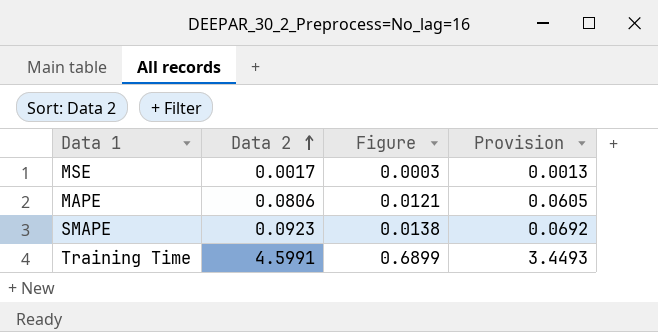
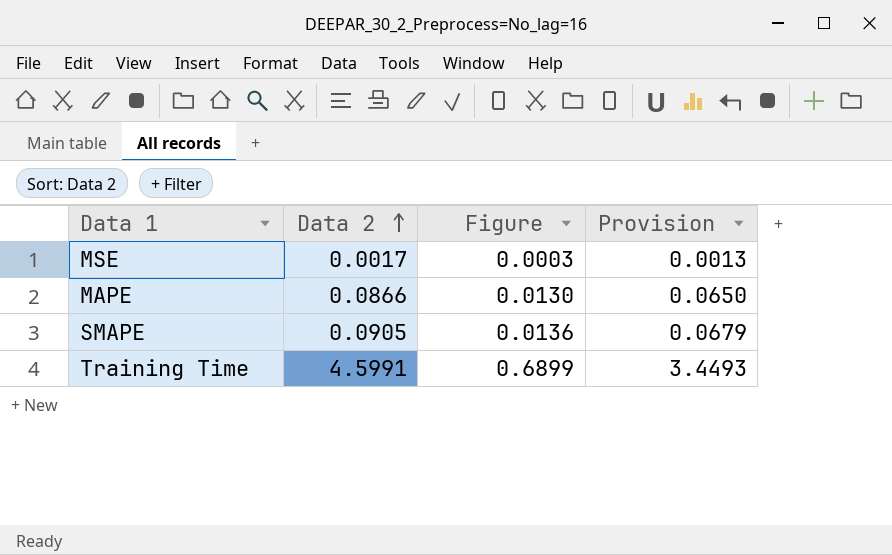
MAPE | Data 2: 0.0806 -> 0.0866
MAPE | Figure: 0.0121 -> 0.0130
MAPE | Provision: 0.0605 -> 0.0650
SMAPE | Data 2: 0.0923 -> 0.0905
SMAPE | Figure: 0.0138 -> 0.0136
SMAPE | Provision: 0.0692 -> 0.0679

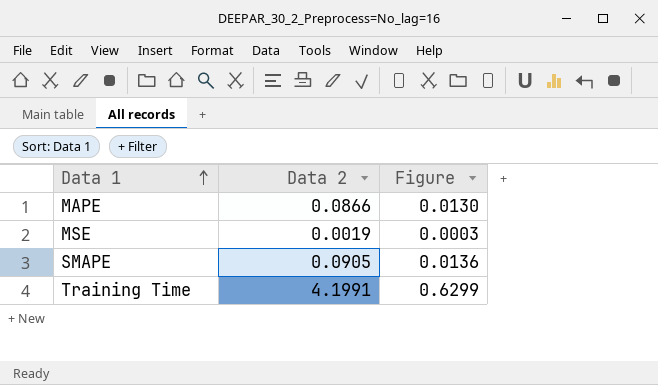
row order: Data 2 ascending -> Data 1 ascending
column Provision | formula: [Data 2] * 0.75 -> none
MSE | Data 2: 0.0017 -> 0.0019
Training Time | Data 2: 4.5991 -> 4.1991
Training Time | Figure: 0.6899 -> 0.6299

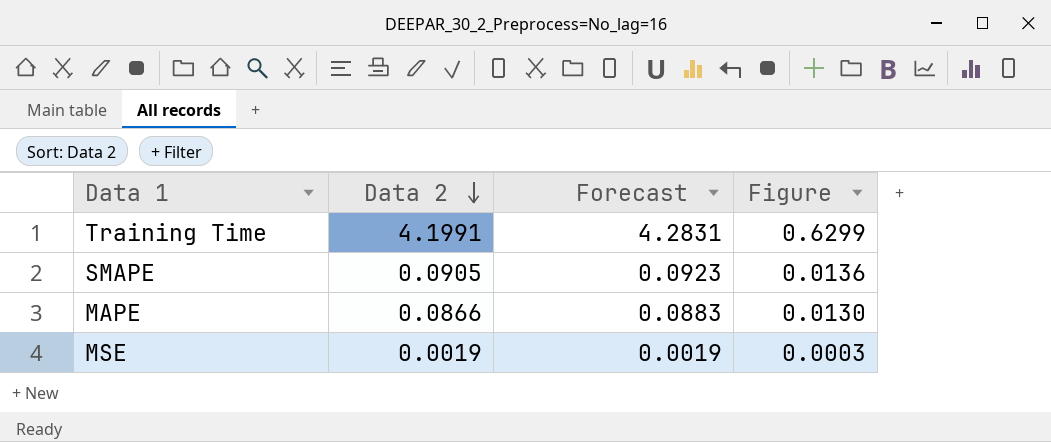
row order: Data 1 ascending -> Data 2 descending
column Forecast | formula: none -> [Data 2] * 1.02

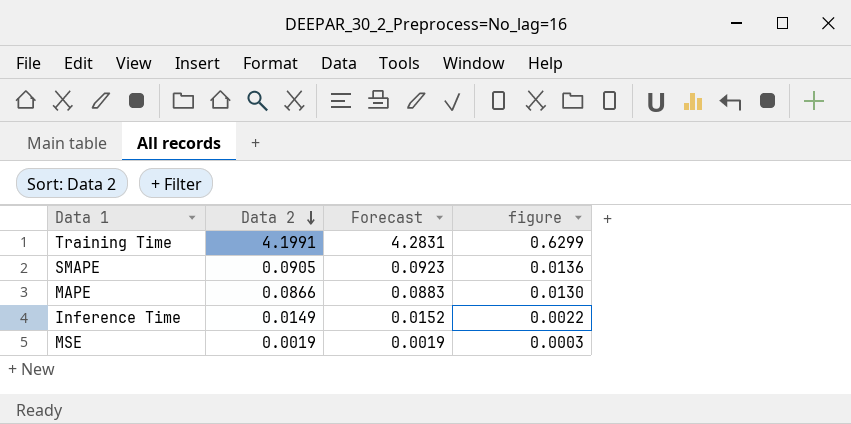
column name: Figure -> figure
row Inference Time: none -> 0.0149 | 0.0152 | 0.0022

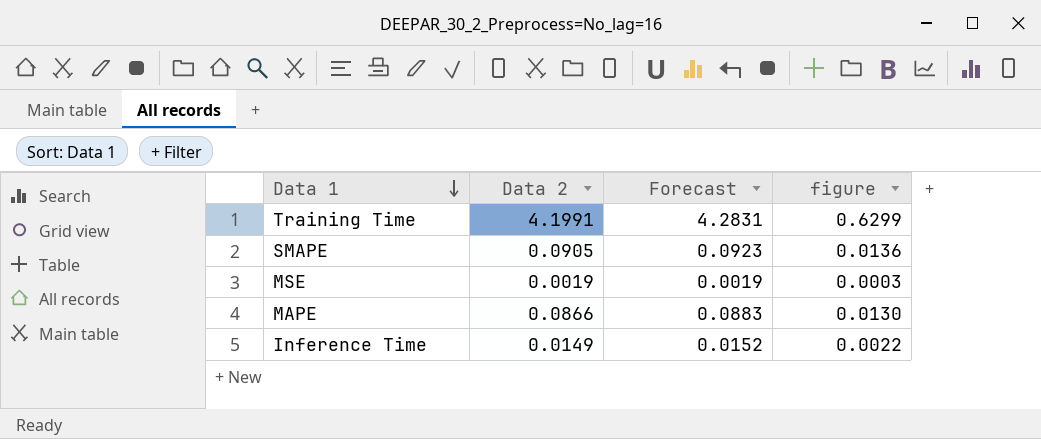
row order: Data 2 descending -> Data 1 descending

